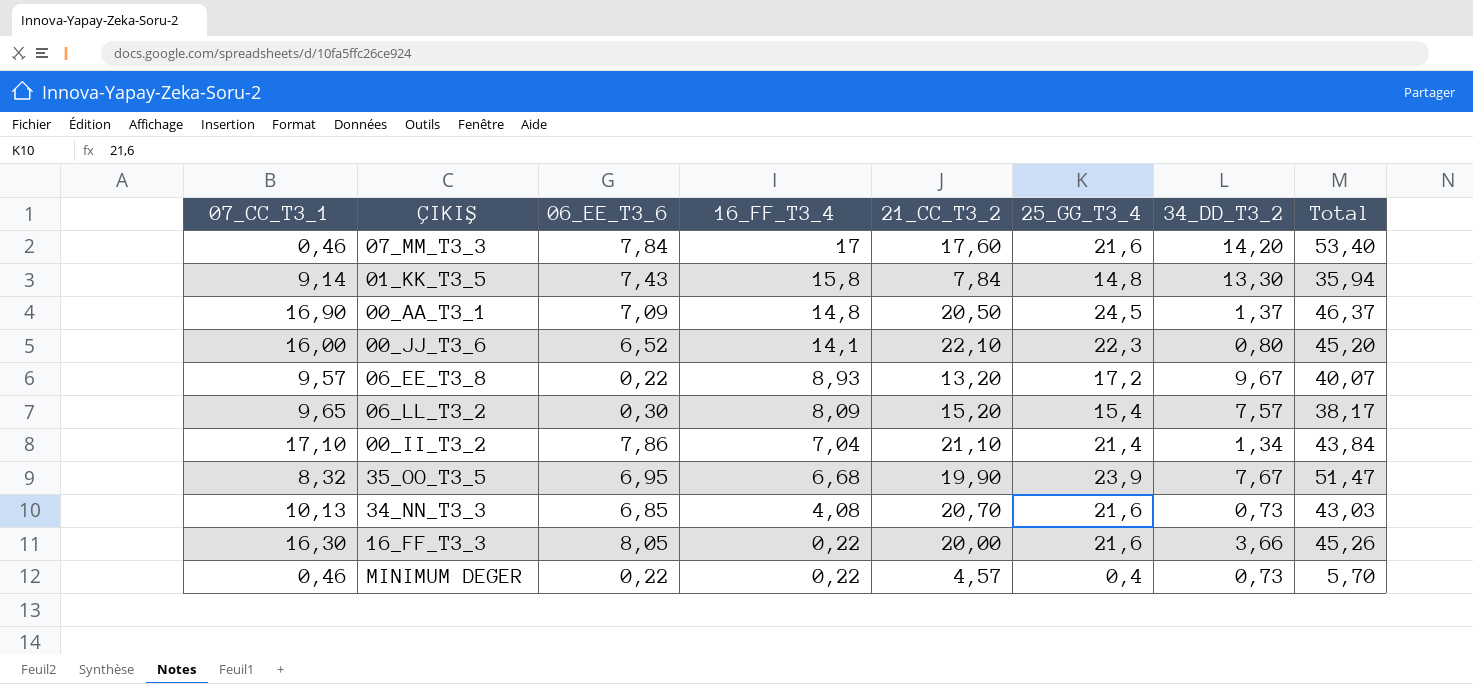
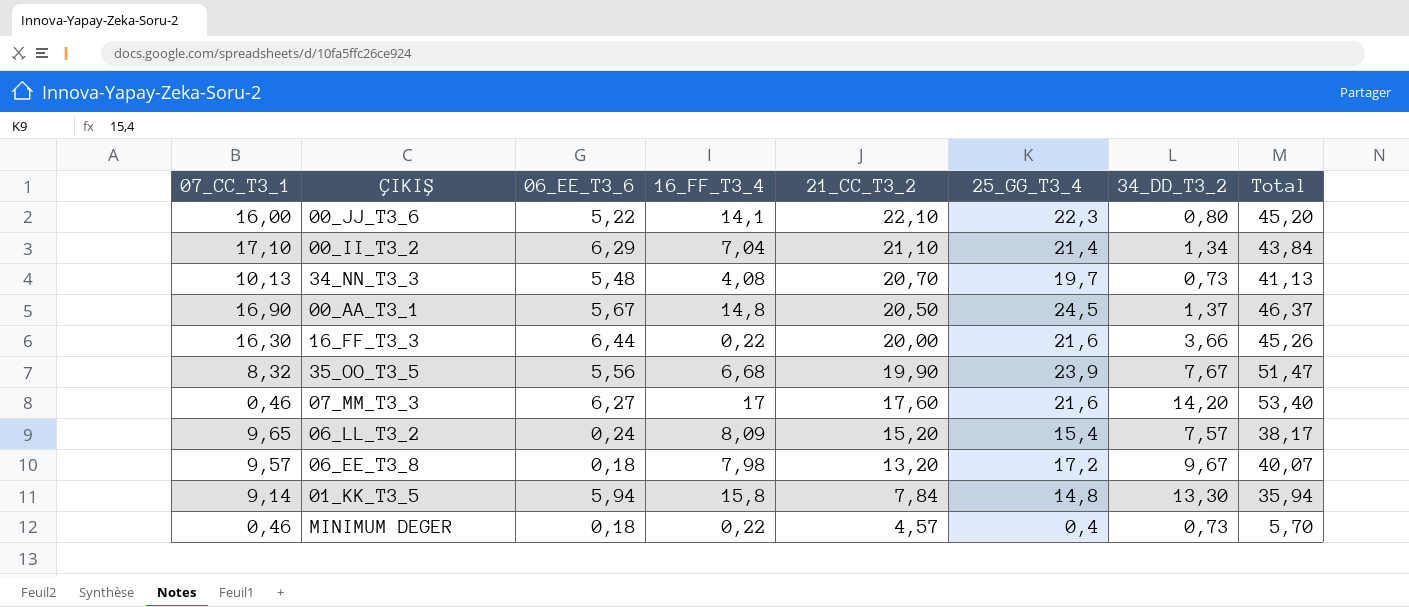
row order: 16_FF_T3_4 descending -> 21_CC_T3_2 descending
00_JJ_T3_6 | 06_EE_T3_6: 6,52 -> 5,22
00_II_T3_2 | 06_EE_T3_6: 7,86 -> 6,29
34_NN_T3_3 | 06_EE_T3_6: 6,85 -> 5,48
34_NN_T3_3 | 25_GG_T3_4: 21,6 -> 19,7
34_NN_T3_3 | Total: 43,03 -> 41,13
00_AA_T3_1 | 06_EE_T3_6: 7,09 -> 5,67
16_FF_T3_3 | 06_EE_T3_6: 8,05 -> 6,44
35_OO_T3_5 | 06_EE_T3_6: 6,95 -> 5,56
07_MM_T3_3 | 06_EE_T3_6: 7,84 -> 6,27
06_LL_T3_2 | 06_EE_T3_6: 0,30 -> 0,24
06_EE_T3_8 | 06_EE_T3_6: 0,22 -> 0,18
06_EE_T3_8 | 16_FF_T3_4: 8,93 -> 7,98
01_KK_T3_5 | 06_EE_T3_6: 7,43 -> 5,94
MINIMUM DEGER | 06_EE_T3_6: 0,22 -> 0,18

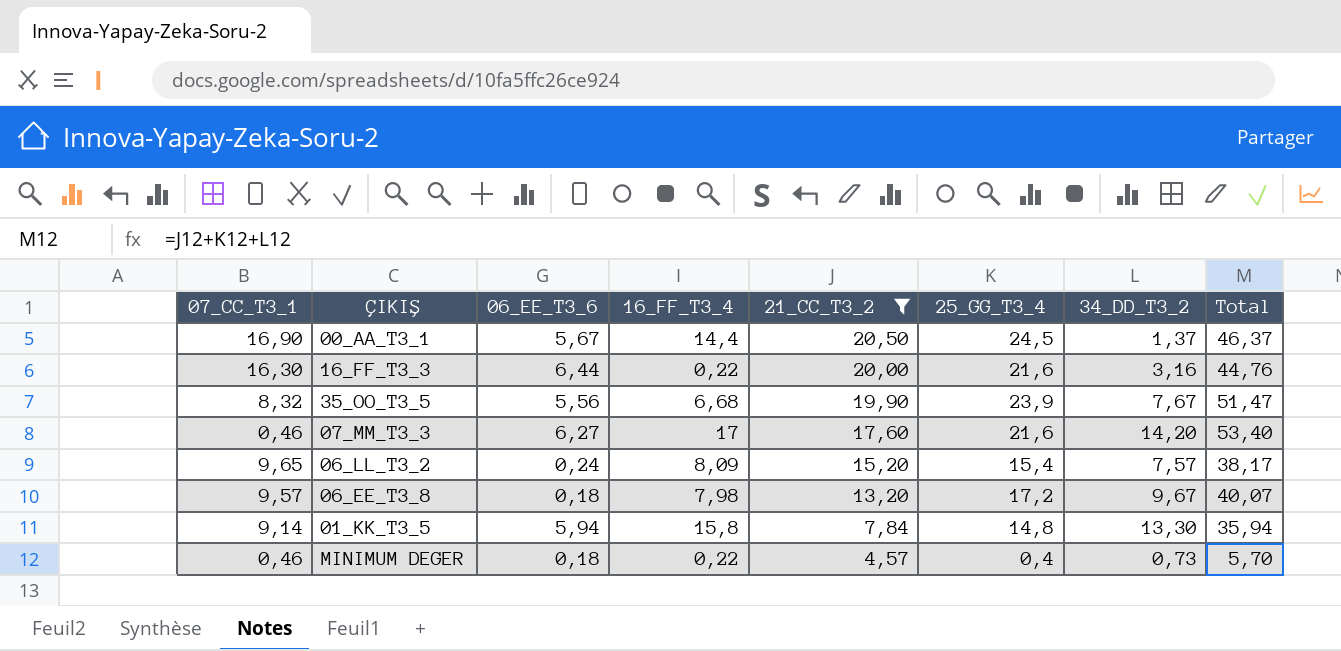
filter: none -> 21_CC_T3_2 <= 20,50
00_AA_T3_1 | 16_FF_T3_4: 14,8 -> 14,4
16_FF_T3_3 | 34_DD_T3_2: 3,66 -> 3,16
16_FF_T3_3 | Total: 45,26 -> 44,76

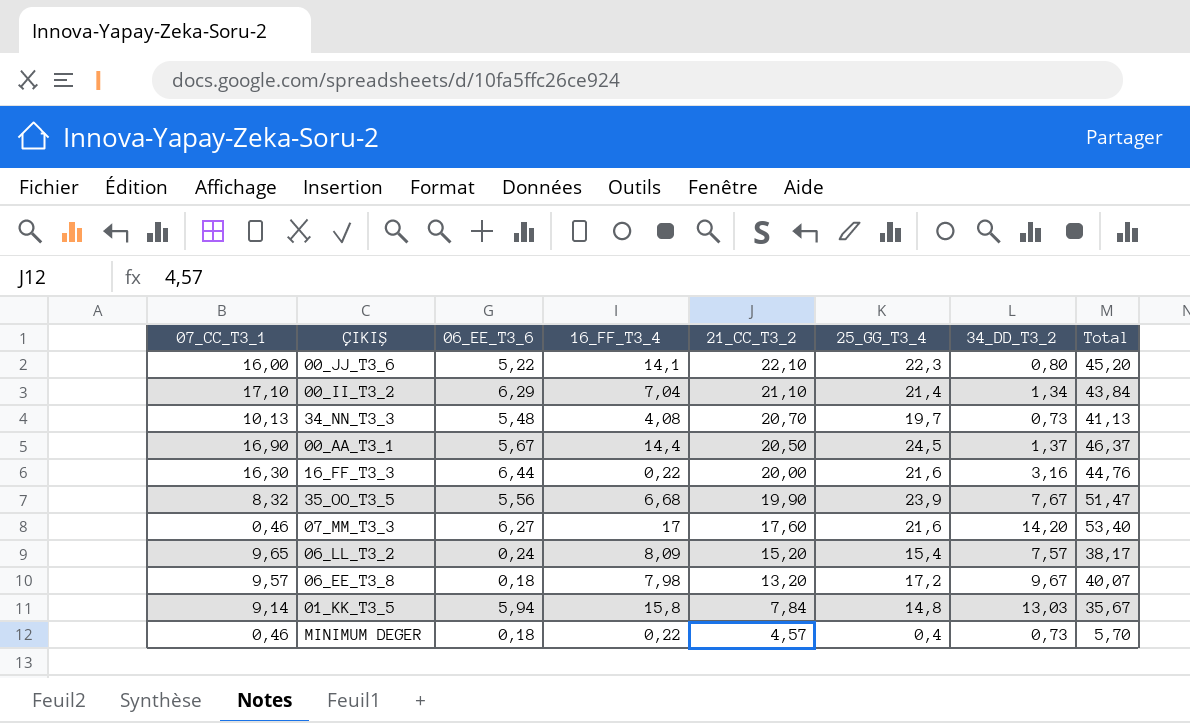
filter: 21_CC_T3_2 <= 20,50 -> none
01_KK_T3_5 | 34_DD_T3_2: 13,30 -> 13,03
01_KK_T3_5 | Total: 35,94 -> 35,67

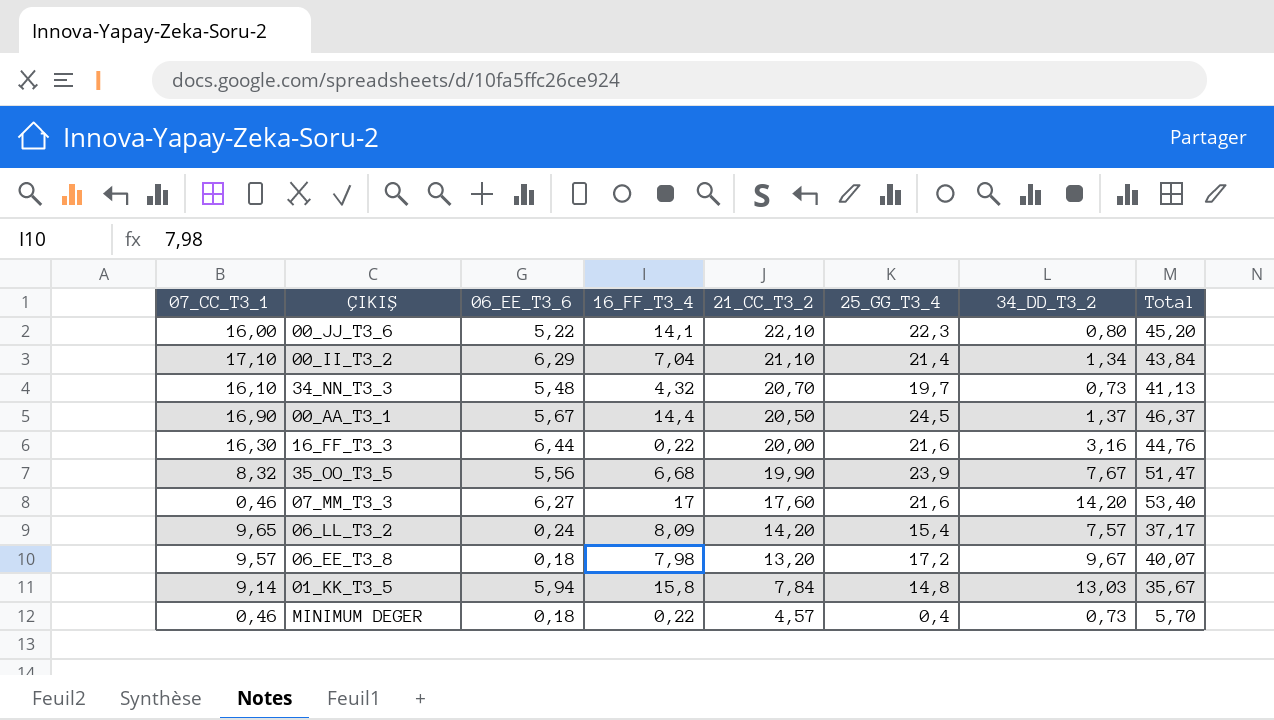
34_NN_T3_3 | 07_CC_T3_1: 10,13 -> 16,10
34_NN_T3_3 | 16_FF_T3_4: 4,08 -> 4,32
06_LL_T3_2 | 21_CC_T3_2: 15,20 -> 14,20
06_LL_T3_2 | Total: 38,17 -> 37,17

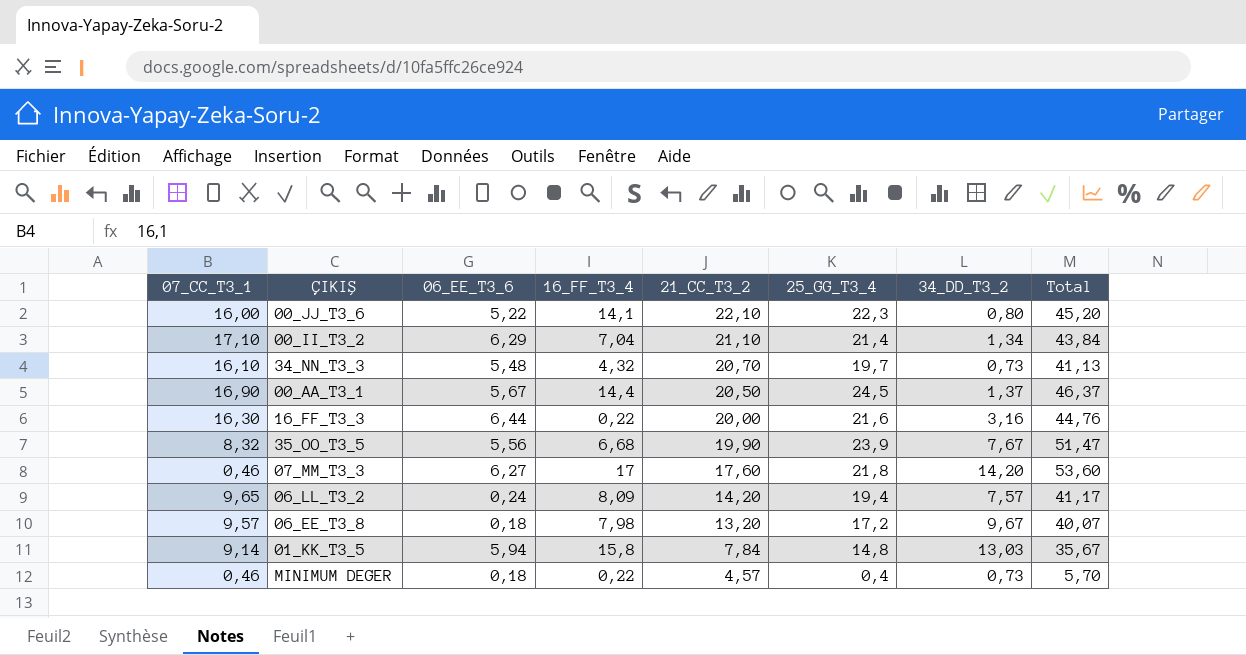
07_MM_T3_3 | 25_GG_T3_4: 21,6 -> 21,8
07_MM_T3_3 | Total: 53,40 -> 53,60
06_LL_T3_2 | 25_GG_T3_4: 15,4 -> 19,4
06_LL_T3_2 | Total: 37,17 -> 41,17

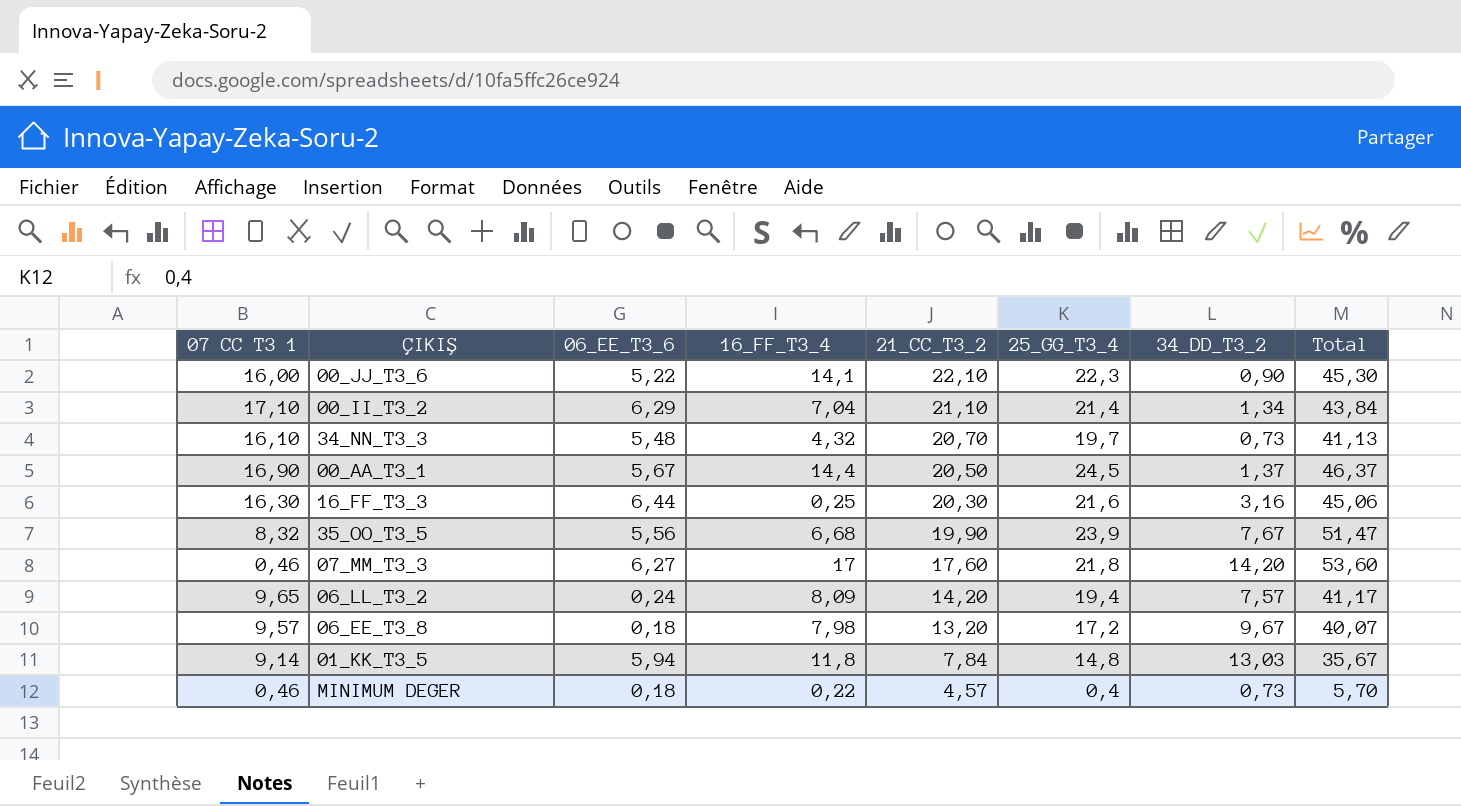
column name: 07_CC_T3_1 -> 07 CC T3 1
00_JJ_T3_6 | 34_DD_T3_2: 0,80 -> 0,90
00_JJ_T3_6 | Total: 45,20 -> 45,30
16_FF_T3_3 | 16_FF_T3_4: 0,22 -> 0,25
16_FF_T3_3 | 21_CC_T3_2: 20,00 -> 20,30
16_FF_T3_3 | Total: 44,76 -> 45,06
01_KK_T3_5 | 16_FF_T3_4: 15,8 -> 11,8

